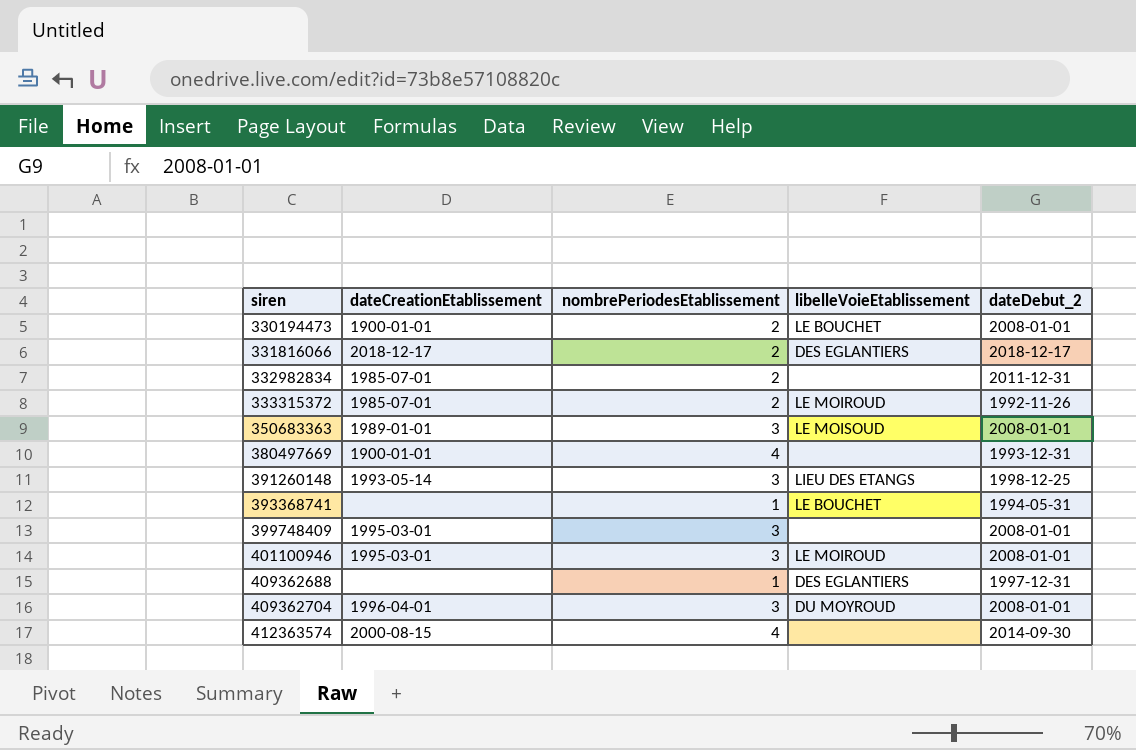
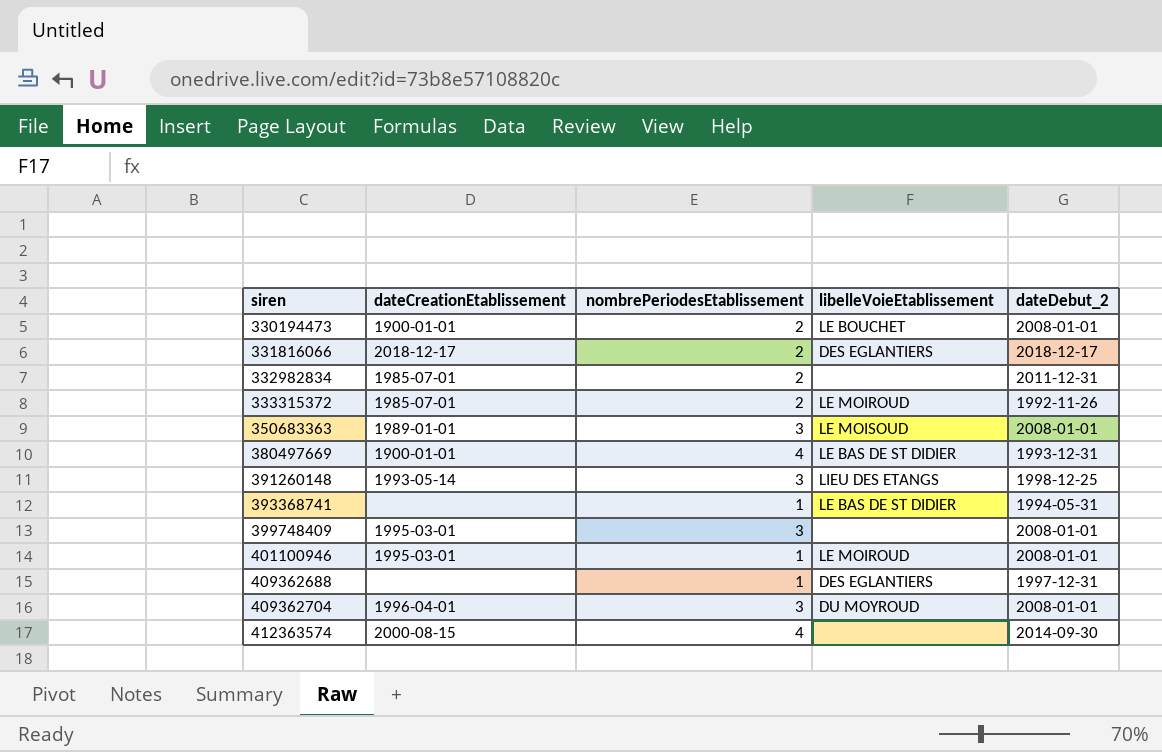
380497669 | libelleVoieEtablissement: none -> LE BAS DE ST DIDIER
393368741 | libelleVoieEtablissement: LE BOUCHET -> LE BAS DE ST DIDIER
401100946 | nombrePeriodesEtablissement: 3 -> 1

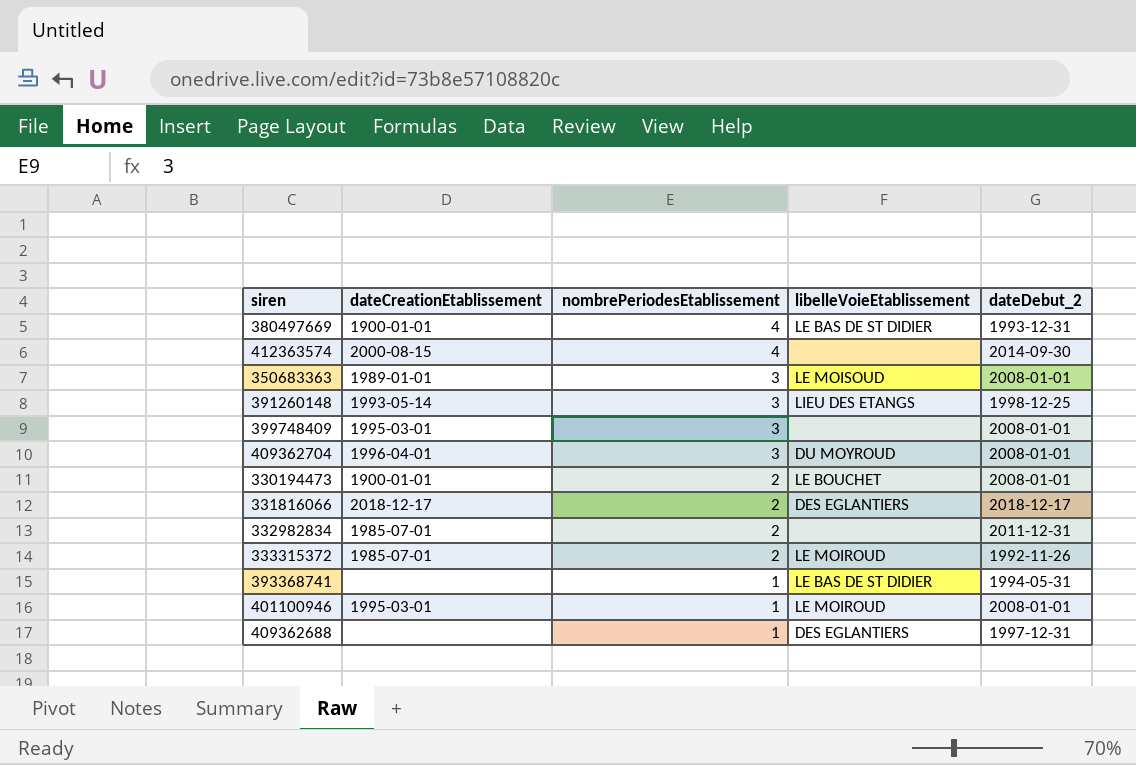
row order: siren ascending -> nombrePeriodesEtablissement descending

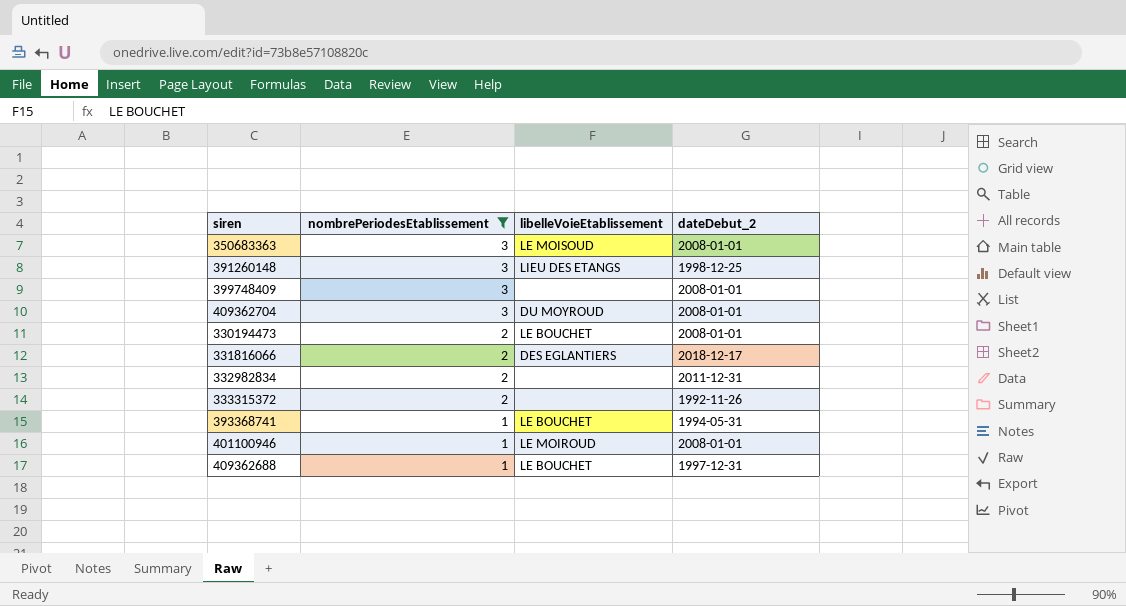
filter: none -> nombrePeriodesEtablissement != 4
column dateCreationEtablissement | position: 2 -> none
333315372 | libelleVoieEtablissement: LE MOIROUD -> none
393368741 | libelleVoieEtablissement: LE BAS DE ST DIDIER -> LE BOUCHET
409362688 | libelleVoieEtablissement: DES EGLANTIERS -> LE BOUCHET

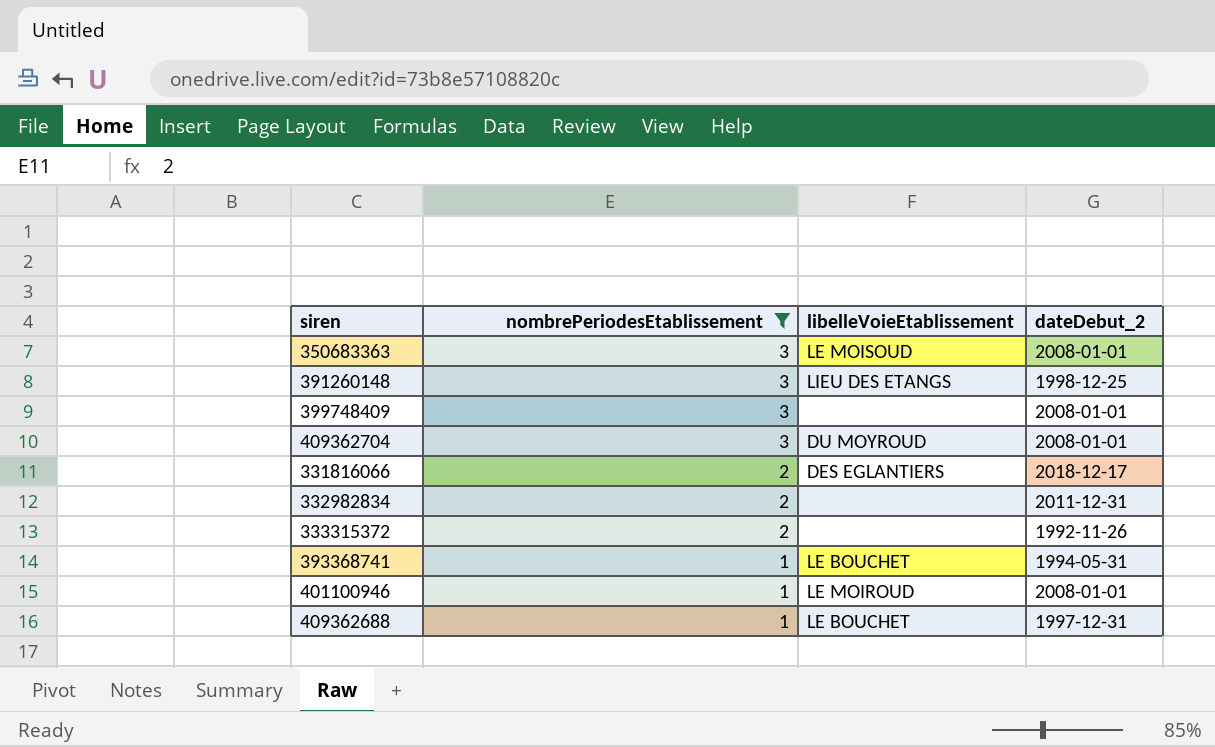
row 330194473: 2 | LE BOUCHET | 2008-01-01 -> none

